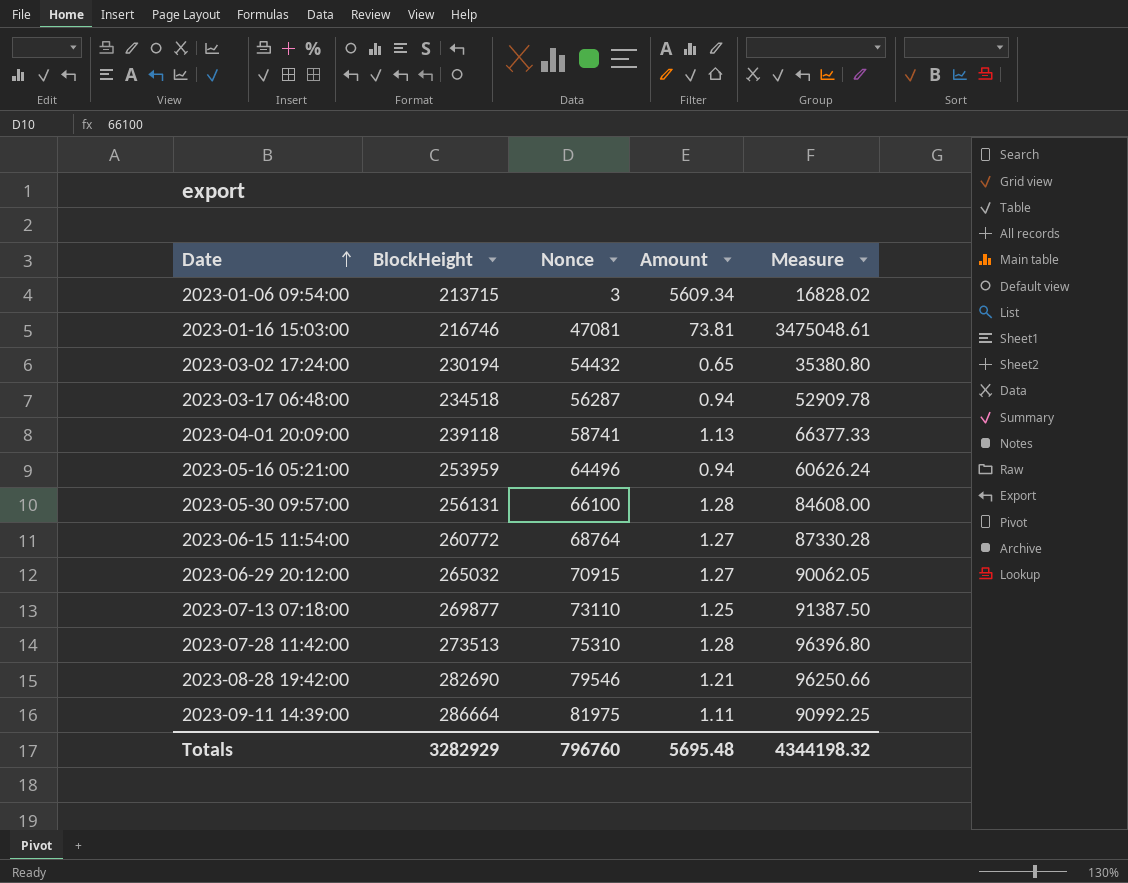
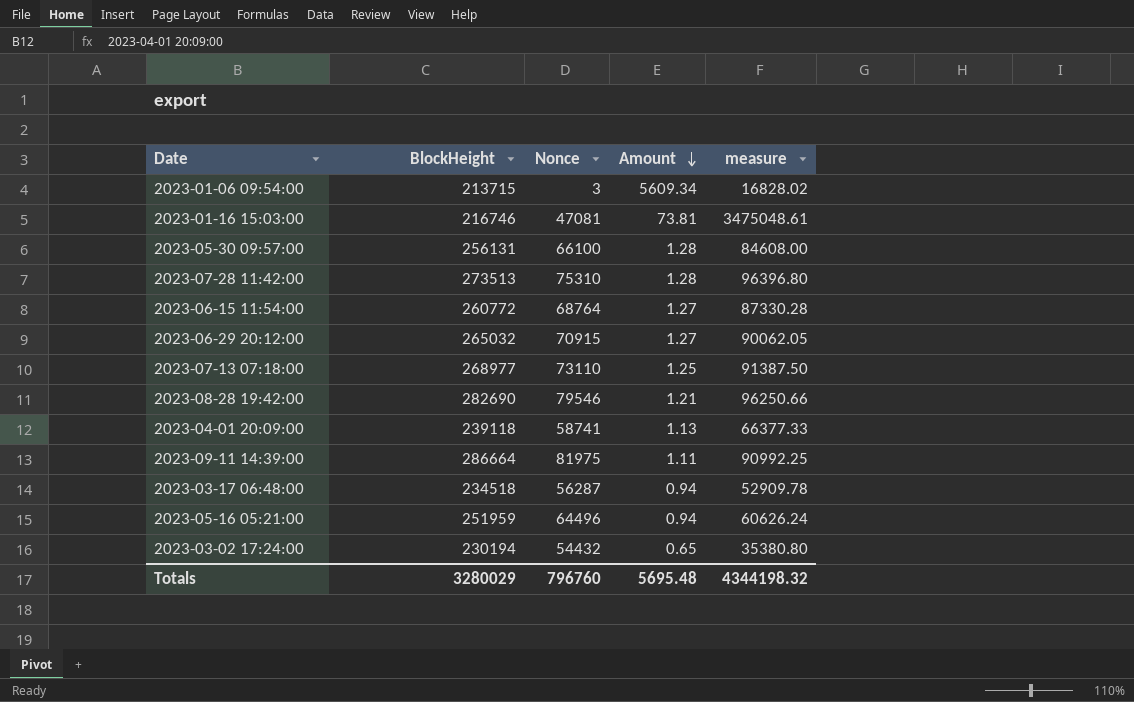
row order: Date ascending -> Amount descending
column name: Measure -> measure
2023-07-13 07:18:00 | BlockHeight: 269877 -> 268977
2023-05-16 05:21:00 | BlockHeight: 253959 -> 251959
Totals | BlockHeight: 3282929 -> 3280029

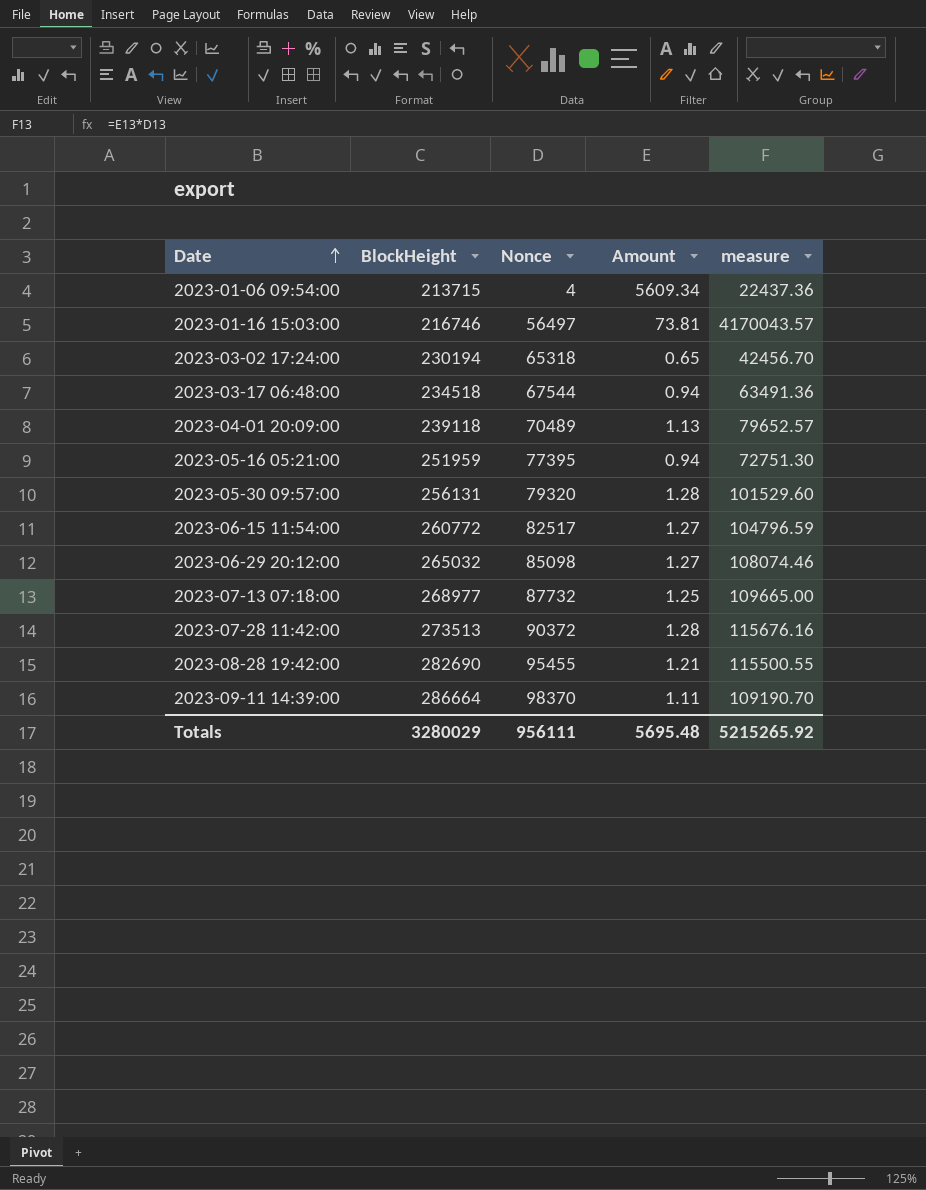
row order: Amount descending -> Date ascending
2023-01-06 09:54:00 | Nonce: 3 -> 4
2023-01-06 09:54:00 | measure: 16828.02 -> 22437.36
2023-01-16 15:03:00 | Nonce: 47081 -> 56497
2023-01-16 15:03:00 | measure: 3475048.61 -> 4170043.57
2023-03-02 17:24:00 | Nonce: 54432 -> 65318
2023-03-02 17:24:00 | measure: 35380.80 -> 42456.70
2023-03-17 06:48:00 | Nonce: 56287 -> 67544
2023-03-17 06:48:00 | measure: 52909.78 -> 63491.36
2023-04-01 20:09:00 | Nonce: 58741 -> 70489
2023-04-01 20:09:00 | measure: 66377.33 -> 79652.57
2023-05-16 05:21:00 | Nonce: 64496 -> 77395
2023-05-16 05:21:00 | measure: 60626.24 -> 72751.30
2023-05-30 09:57:00 | Nonce: 66100 -> 79320
2023-05-30 09:57:00 | measure: 84608.00 -> 101529.60
2023-06-15 11:54:00 | Nonce: 68764 -> 82517
2023-06-15 11:54:00 | measure: 87330.28 -> 104796.59
2023-06-29 20:12:00 | Nonce: 70915 -> 85098
2023-06-29 20:12:00 | measure: 90062.05 -> 108074.46
2023-07-13 07:18:00 | Nonce: 73110 -> 87732
2023-07-13 07:18:00 | measure: 91387.50 -> 109665.00
2023-07-28 11:42:00 | Nonce: 75310 -> 90372
2023-07-28 11:42:00 | measure: 96396.80 -> 115676.16
2023-08-28 19:42:00 | Nonce: 79546 -> 95455
2023-08-28 19:42:00 | measure: 96250.66 -> 115500.55
2023-09-11 14:39:00 | Nonce: 81975 -> 98370
2023-09-11 14:39:00 | measure: 90992.25 -> 109190.70
Totals | Nonce: 796760 -> 956111
Totals | measure: 4344198.32 -> 5215265.92

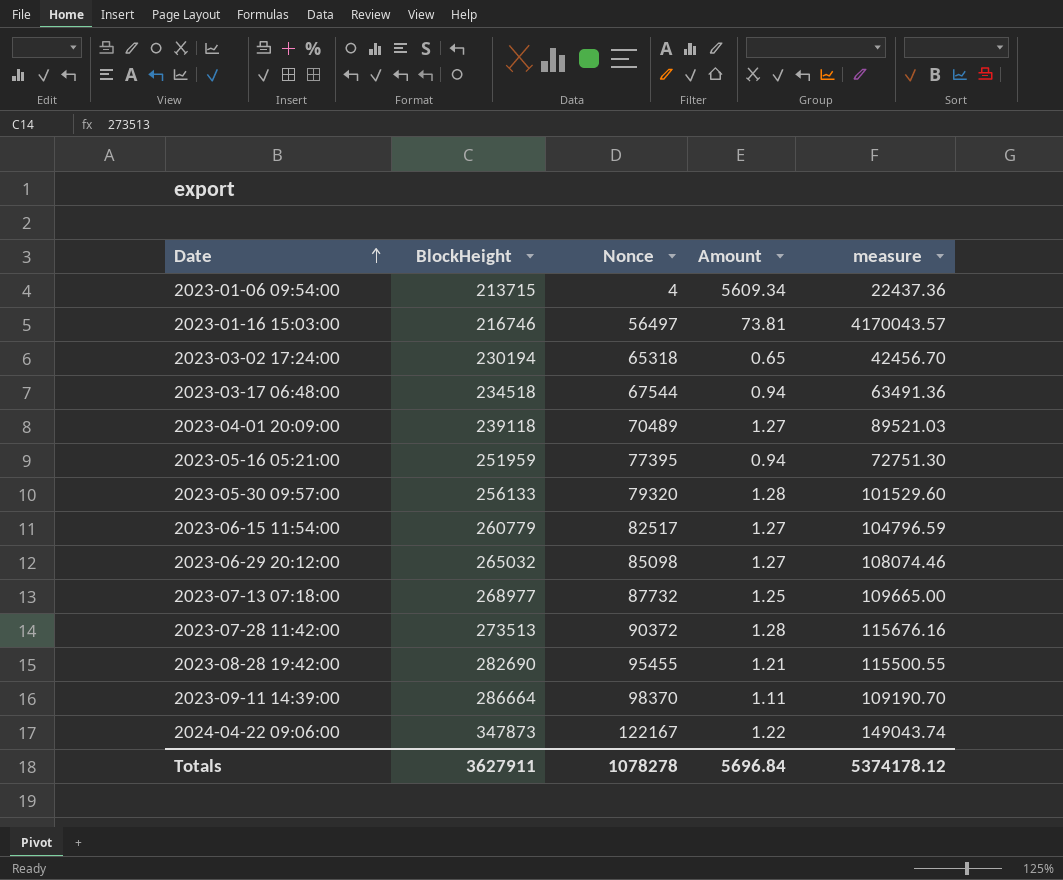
2023-04-01 20:09:00 | Amount: 1.13 -> 1.27
2023-04-01 20:09:00 | measure: 79652.57 -> 89521.03
2023-05-30 09:57:00 | BlockHeight: 256131 -> 256133
2023-06-15 11:54:00 | BlockHeight: 260772 -> 260779
row 2024-04-22 09:06:00: none -> 347873 | 122167 | 1.22 | 149043.74
Totals | BlockHeight: 3280029 -> 3627911
Totals | Nonce: 956111 -> 1078278
Totals | Amount: 5695.48 -> 5696.84
Totals | measure: 5215265.92 -> 5374178.12

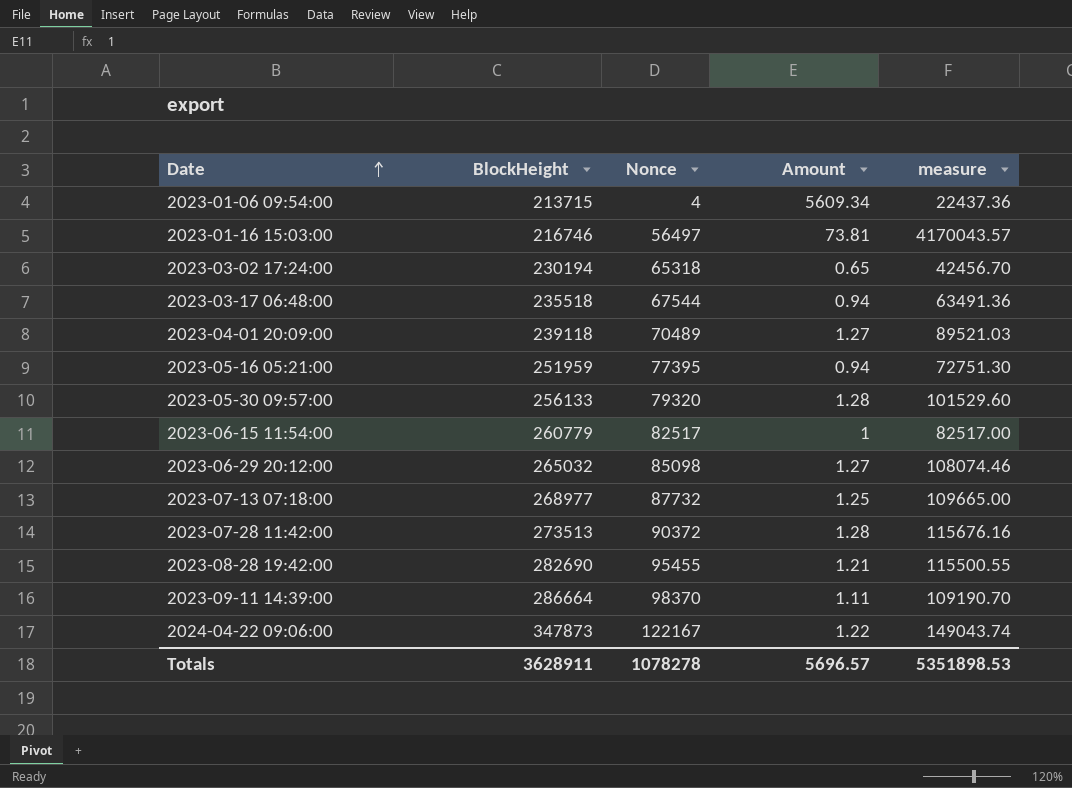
2023-03-17 06:48:00 | BlockHeight: 234518 -> 235518
2023-06-15 11:54:00 | Amount: 1.27 -> 1
2023-06-15 11:54:00 | measure: 104796.59 -> 82517.00
Totals | BlockHeight: 3627911 -> 3628911
Totals | Amount: 5696.84 -> 5696.57
Totals | measure: 5374178.12 -> 5351898.53

